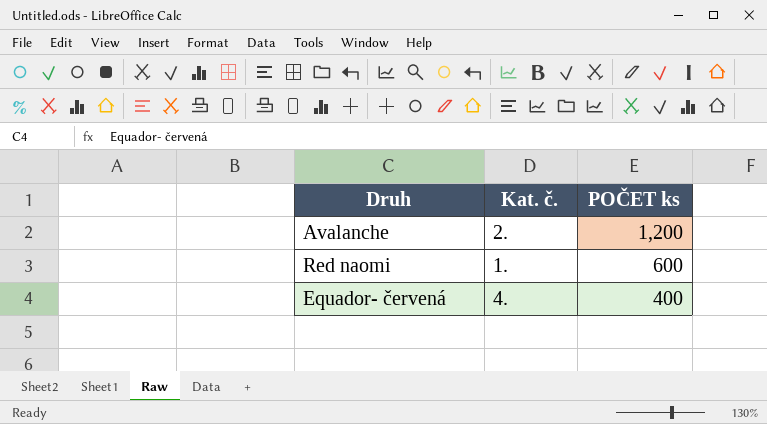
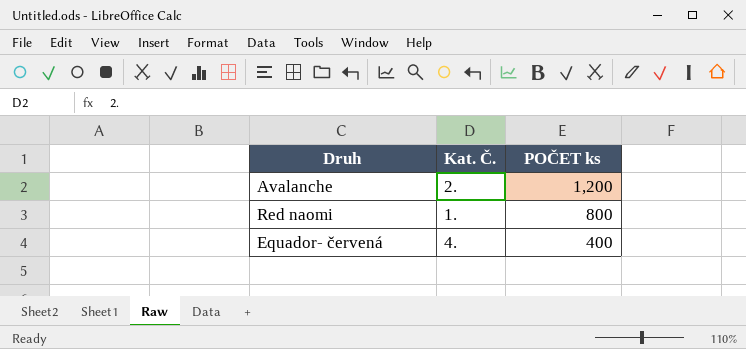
column name: Kat. č. -> Kat. Č.
Red naomi | POČET ks: 600 -> 800

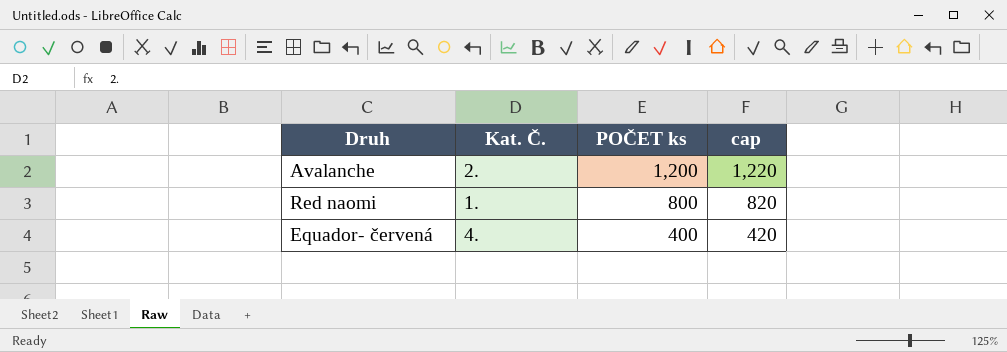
column cap | formula: none -> [POČET ks] + 20

